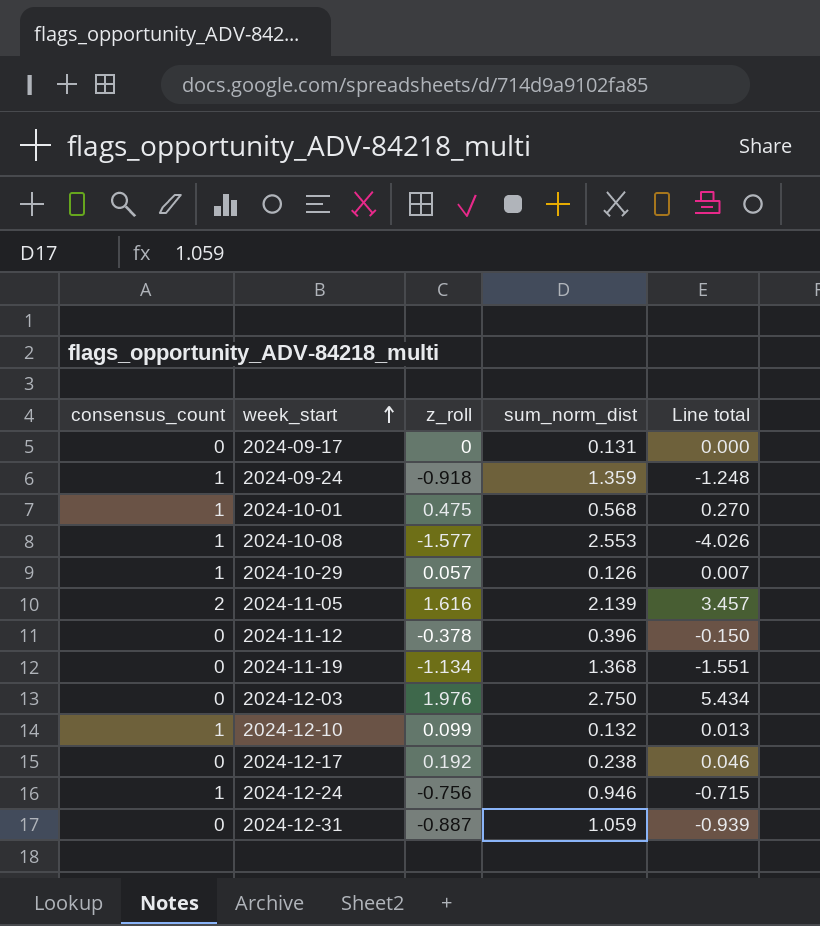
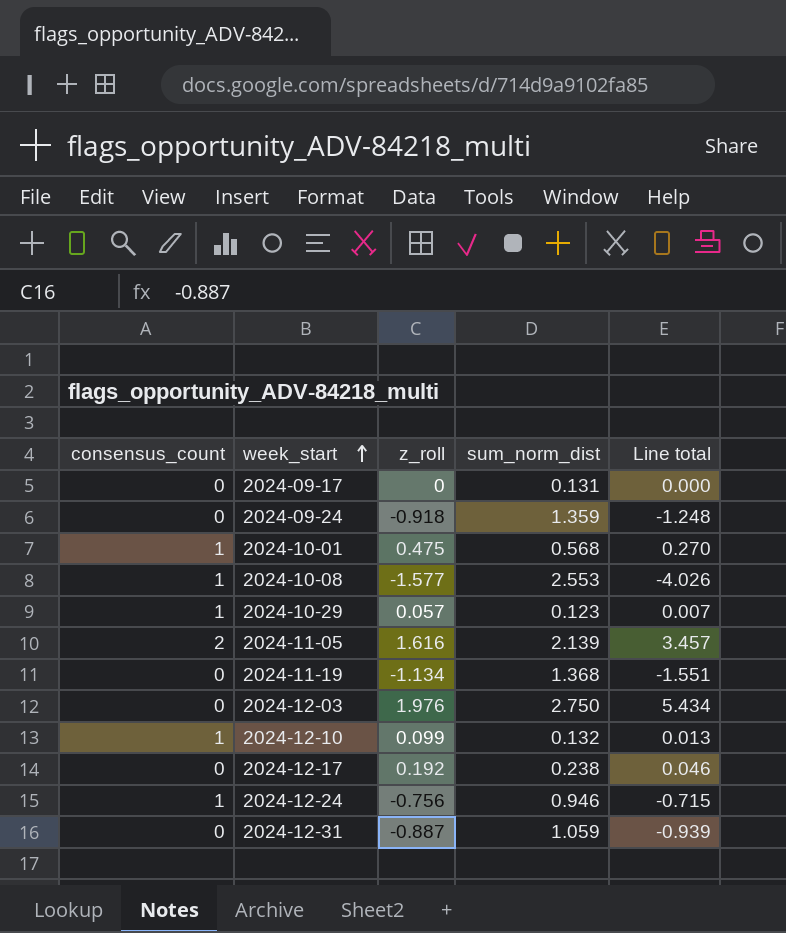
row 2024-11-12: 0 | -0.378 | 0.396 | -0.150 -> none
2024-09-24 | consensus_count: 1 -> 0
2024-10-29 | sum_norm_dist: 0.126 -> 0.123

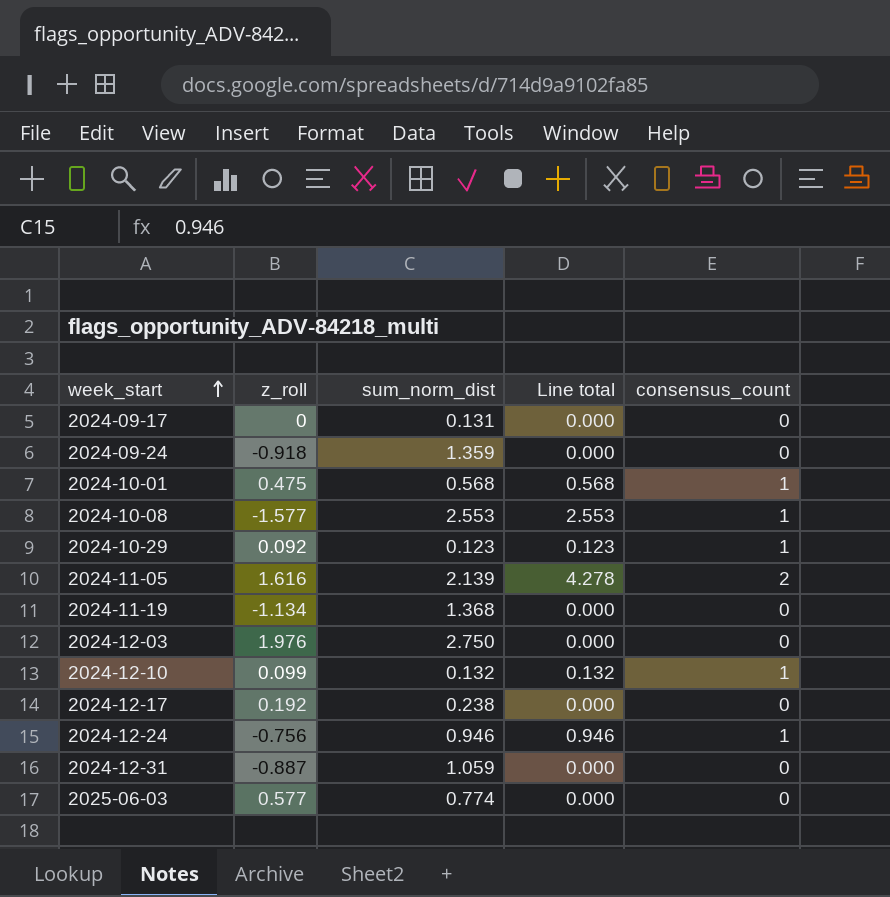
column Line total | formula: [z_roll] * [sum_norm_dist] -> [sum_norm_dist] * [consensus_count]
column consensus_count | position: 1 -> 5
2024-10-29 | z_roll: 0.057 -> 0.092
row 2025-06-03: none -> 0.577 | 0.774 | 0.000 | 0

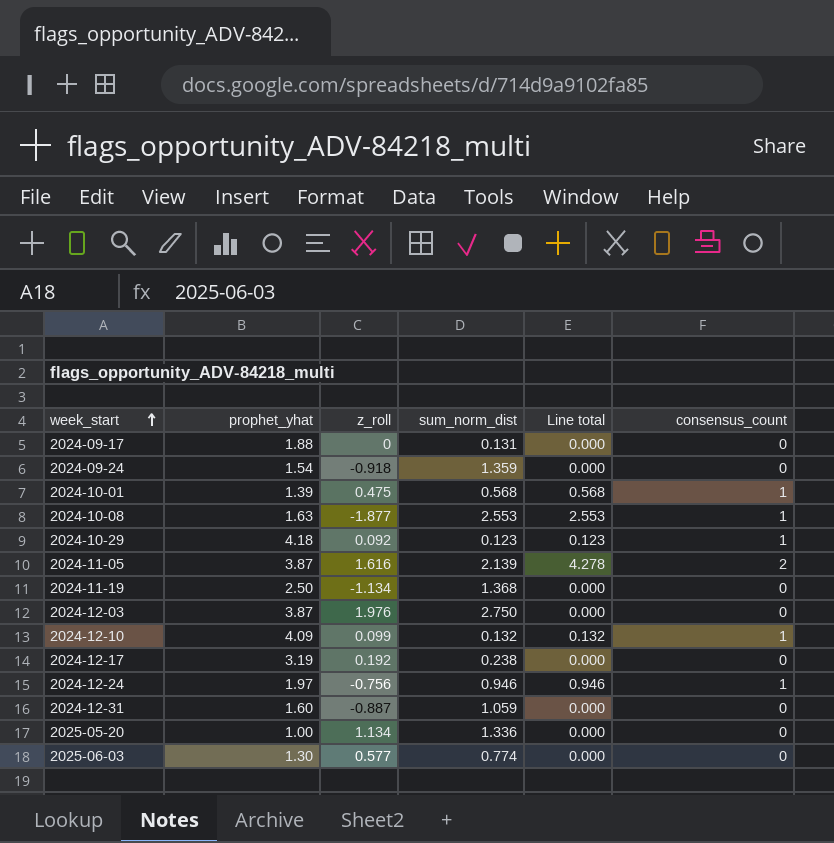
column prophet_yhat | position: none -> 2
2024-10-08 | z_roll: -1.577 -> -1.877
row 2025-05-20: none -> 1.00 | 1.134 | 1.336 | 0.000 | 0

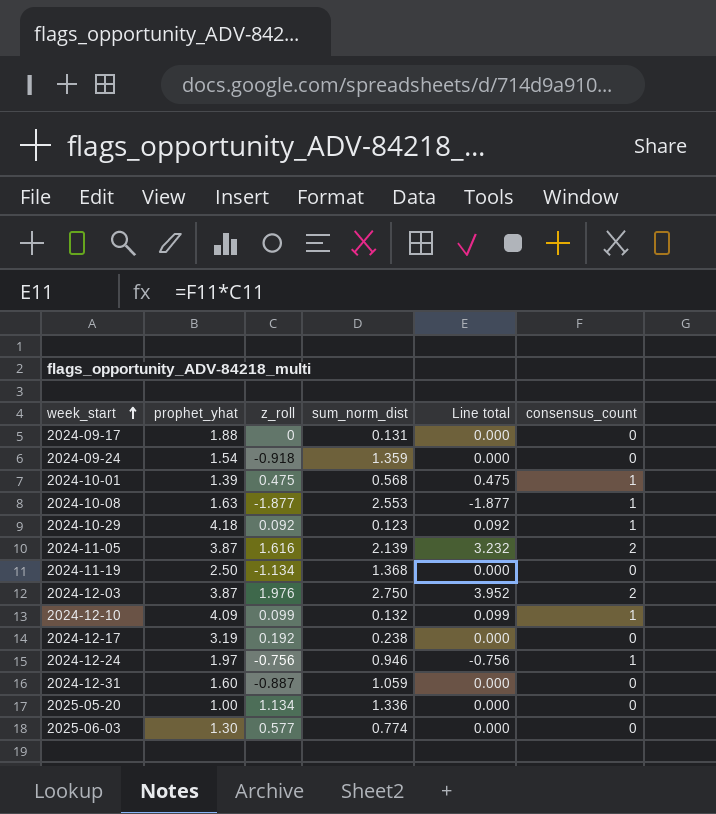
column Line total | formula: [sum_norm_dist] * [consensus_count] -> [z_roll] * [consensus_count]
2024-12-03 | consensus_count: 0 -> 2

